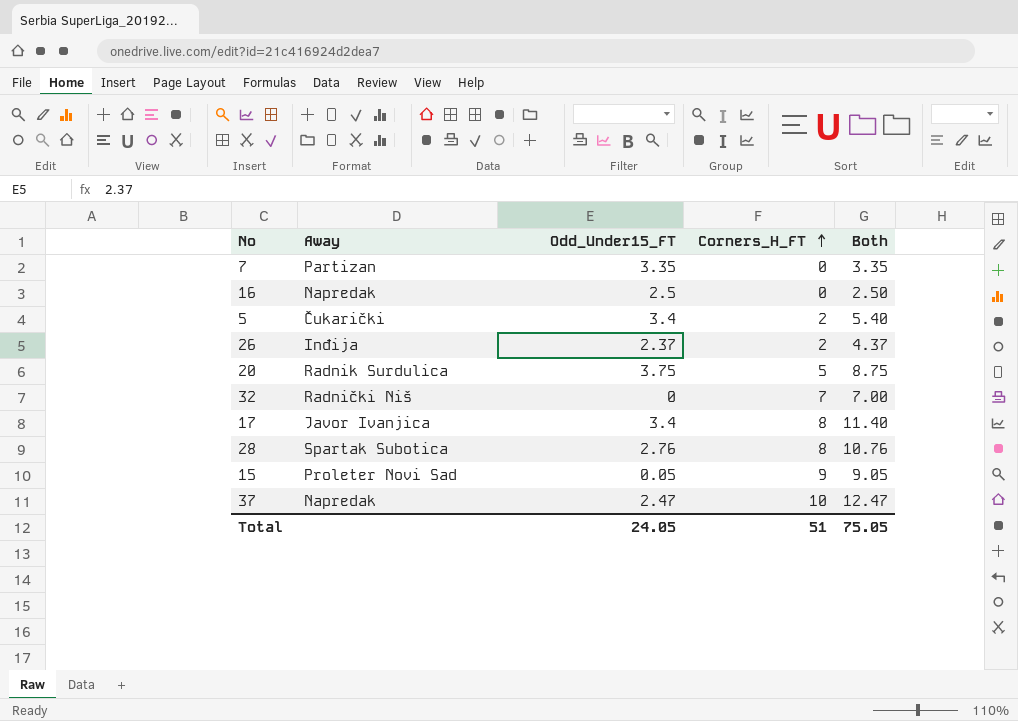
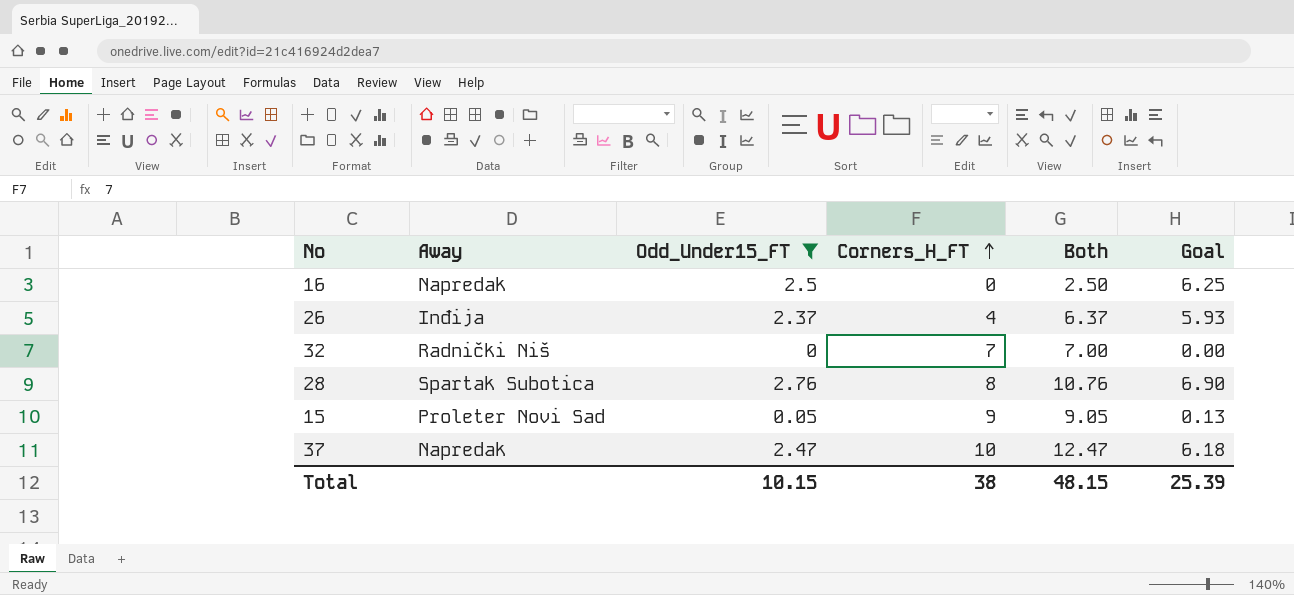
filter: none -> Odd_Under15_FT <= 2.76
column Goal | formula: none -> [Odd_Under15_FT] * 2.5
26 | Corners_H_FT: 2 -> 4
26 | Both: 4.37 -> 6.37
Total | Odd_Under15_FT: 24.05 -> 10.15
Total | Corners_H_FT: 51 -> 38
Total | Both: 75.05 -> 48.15

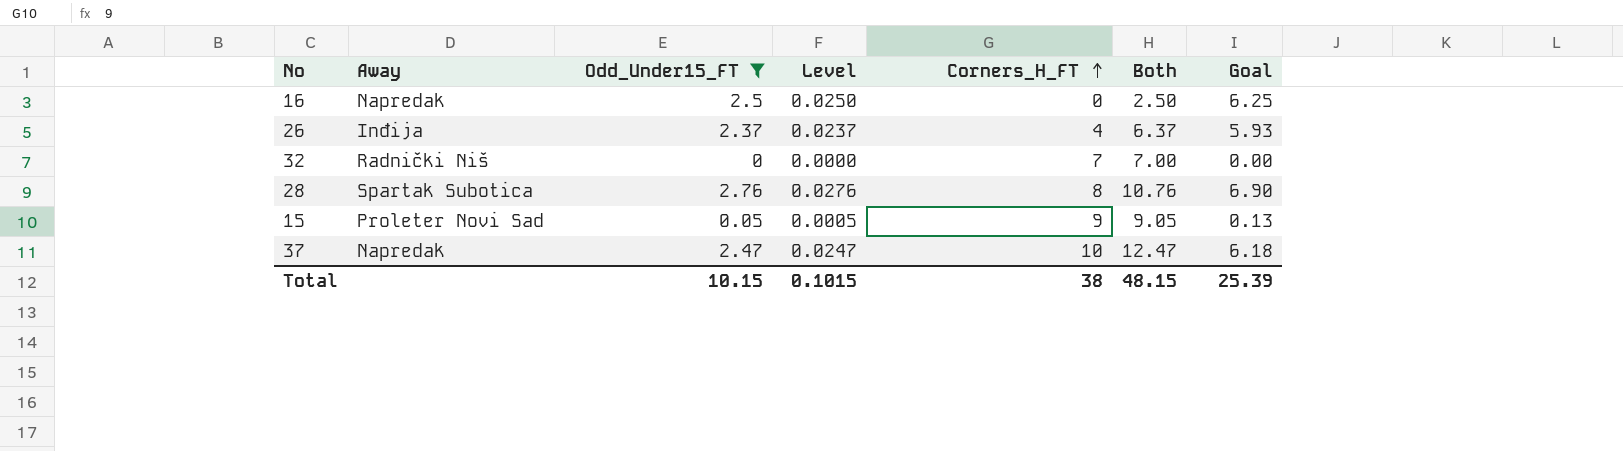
column Level | formula: none -> [Odd_Under15_FT] * 0.01

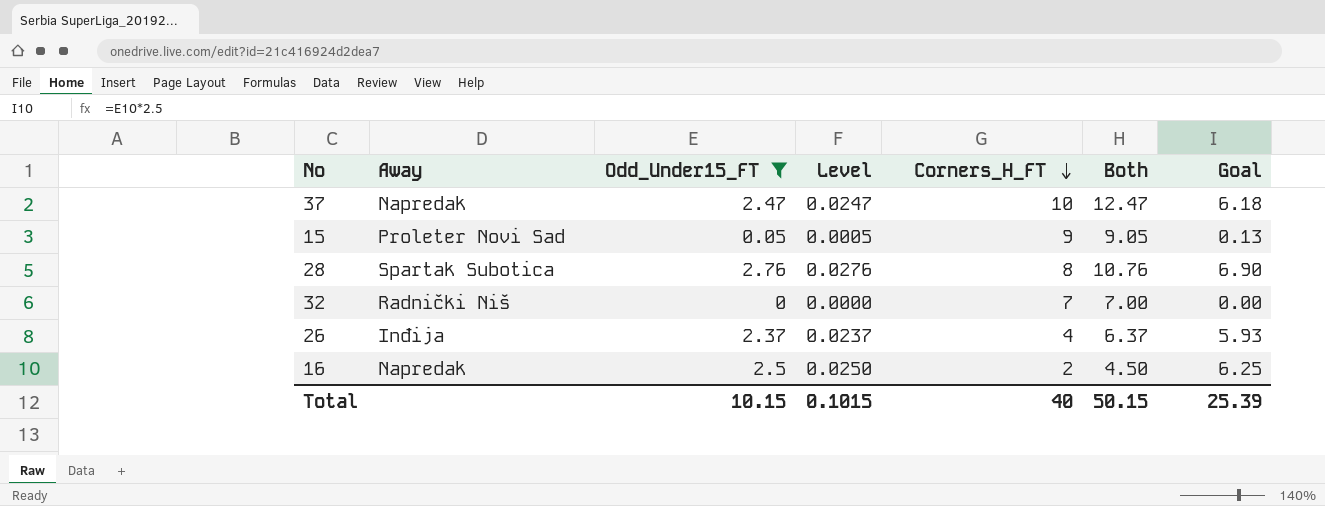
row order: Corners_H_FT ascending -> Corners_H_FT descending
16 | Corners_H_FT: 0 -> 2
16 | Both: 2.50 -> 4.50
Total | Corners_H_FT: 38 -> 40
Total | Both: 48.15 -> 50.15

